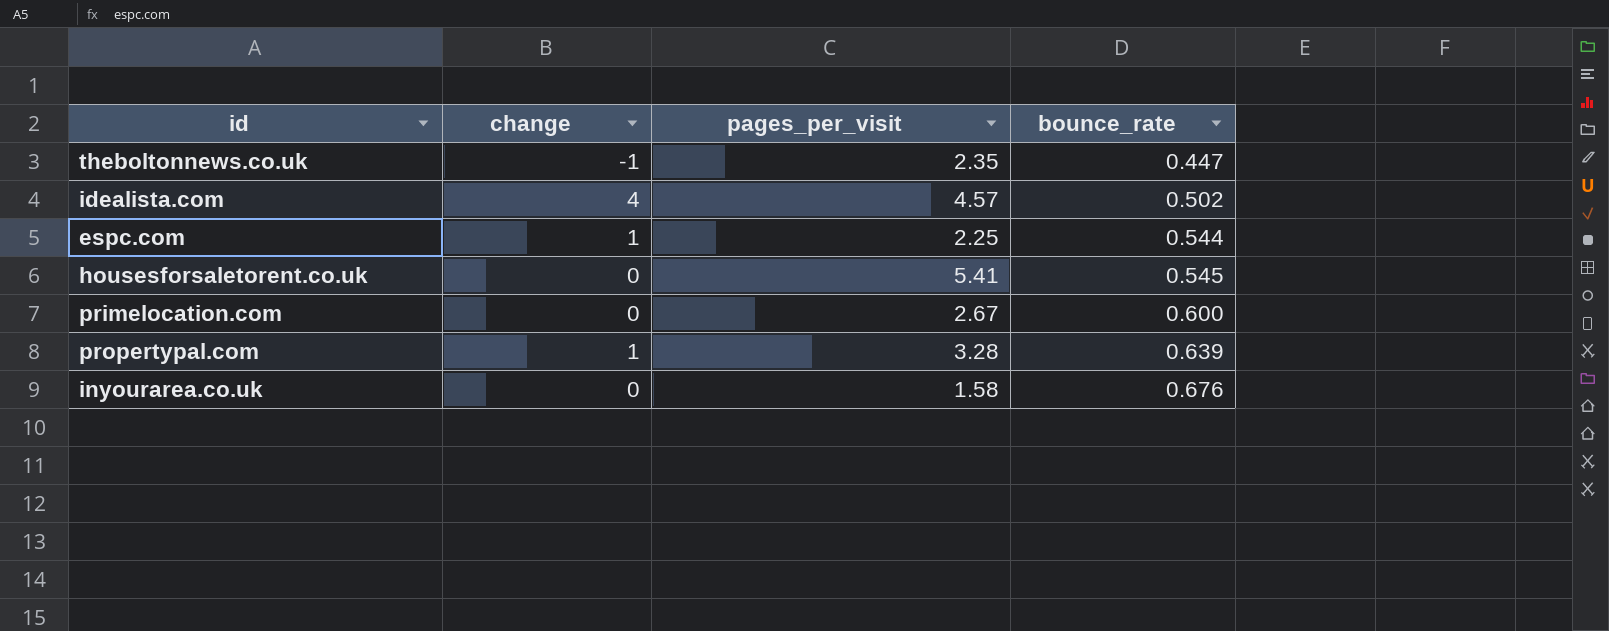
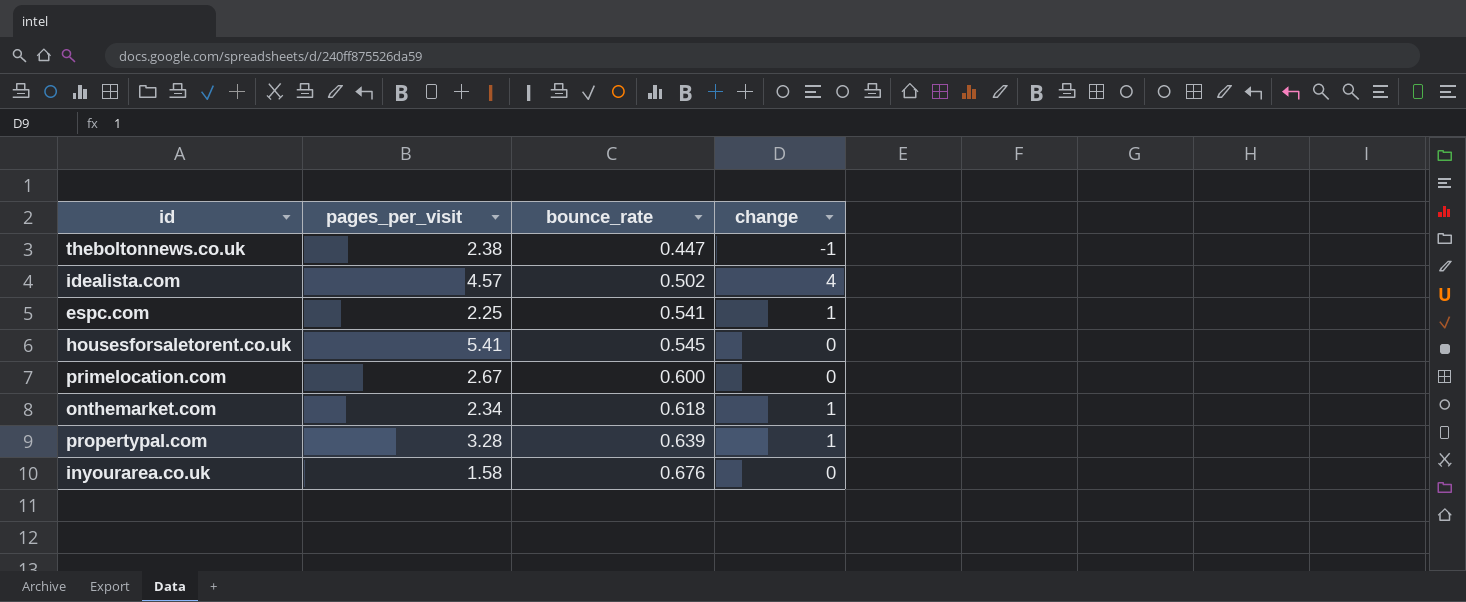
column change | position: 2 -> 4
theboltonnews.co.uk | pages_per_visit: 2.35 -> 2.38
espc.com | bounce_rate: 0.544 -> 0.541
row onthemarket.com: none -> 2.34 | 0.618 | 1

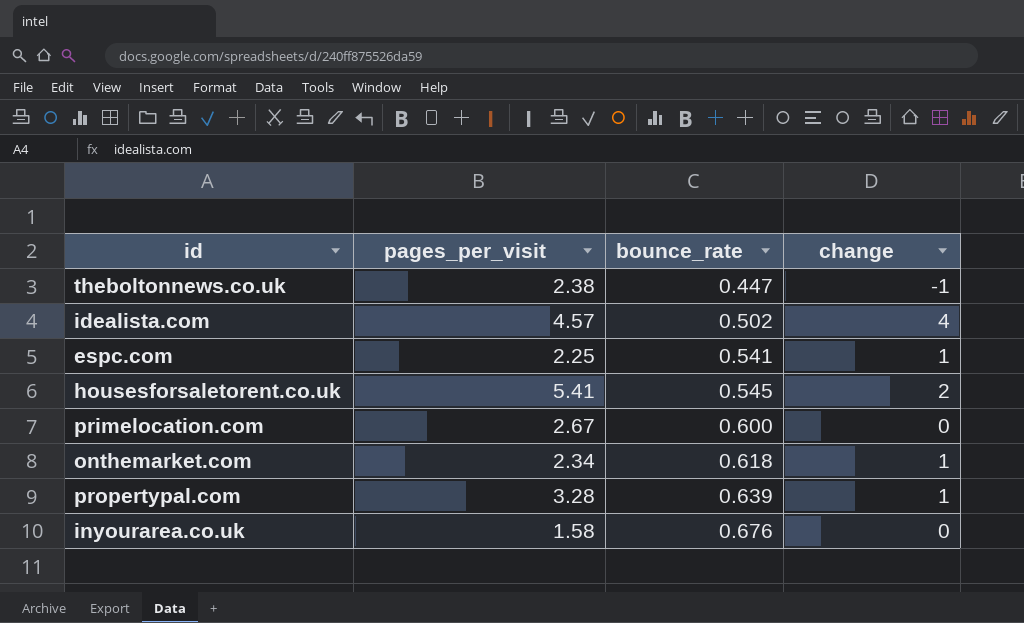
housesforsaletorent.co.uk | change: 0 -> 2

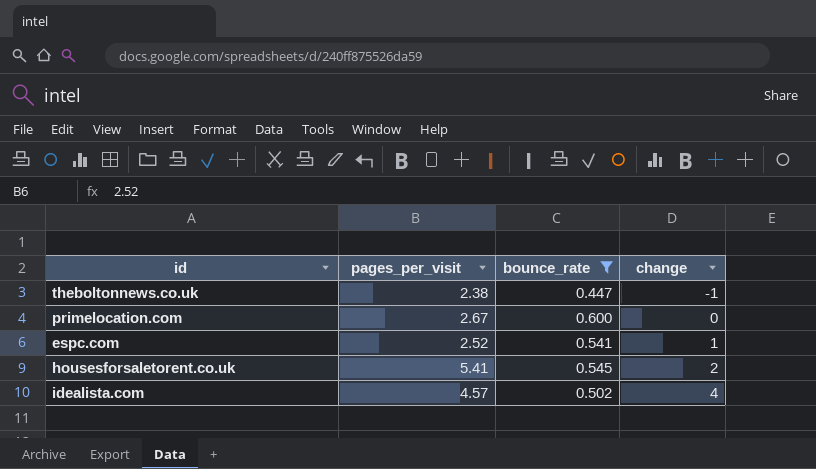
filter: none -> bounce_rate <= 0.600
row order: bounce_rate ascending -> change ascending
espc.com | pages_per_visit: 2.25 -> 2.52

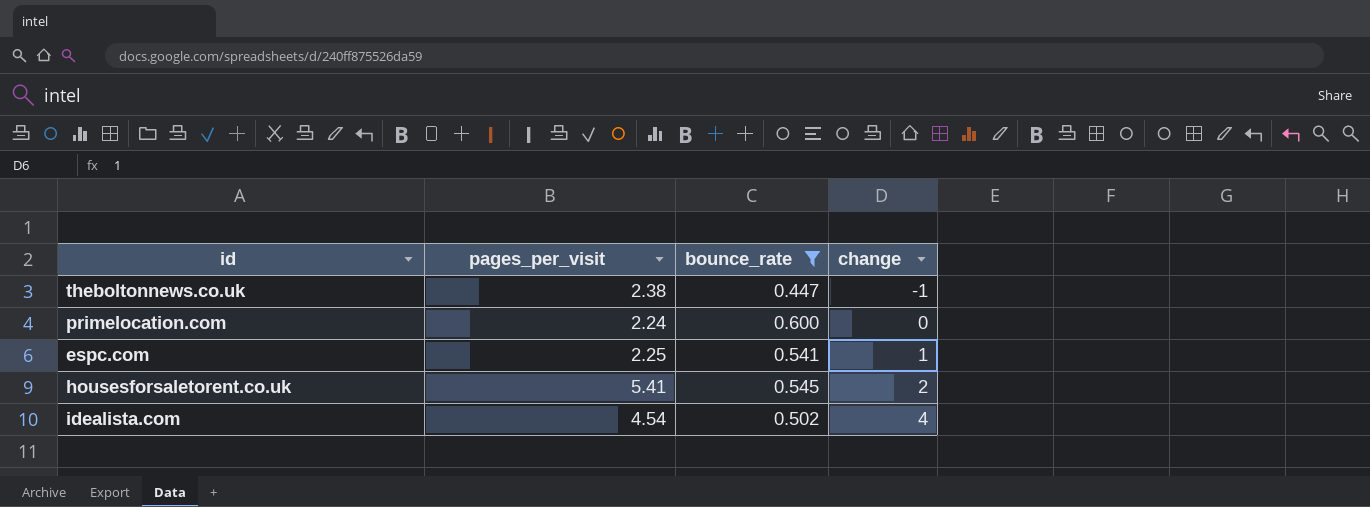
primelocation.com | pages_per_visit: 2.67 -> 2.24
espc.com | pages_per_visit: 2.52 -> 2.25
idealista.com | pages_per_visit: 4.57 -> 4.54

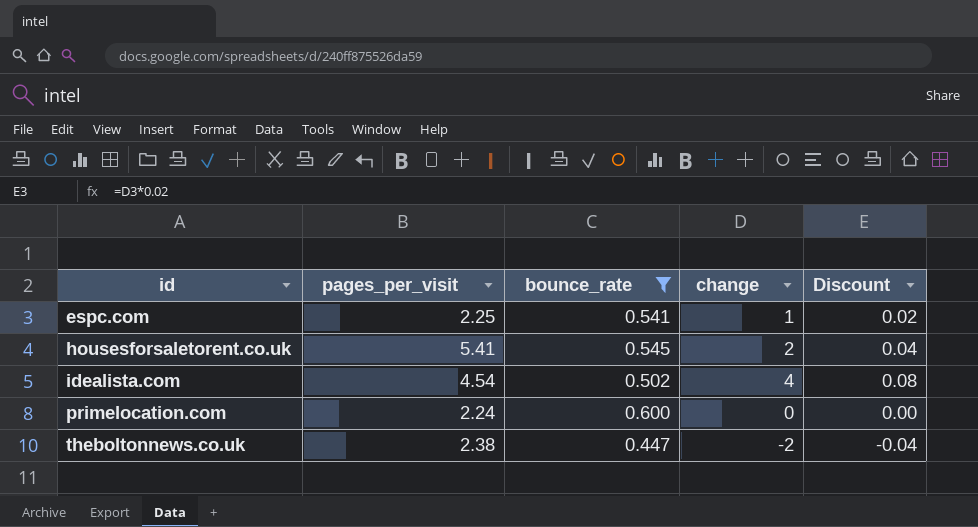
row order: change ascending -> id ascending
column Discount | formula: none -> [change] * 0.02
theboltonnews.co.uk | change: -1 -> -2

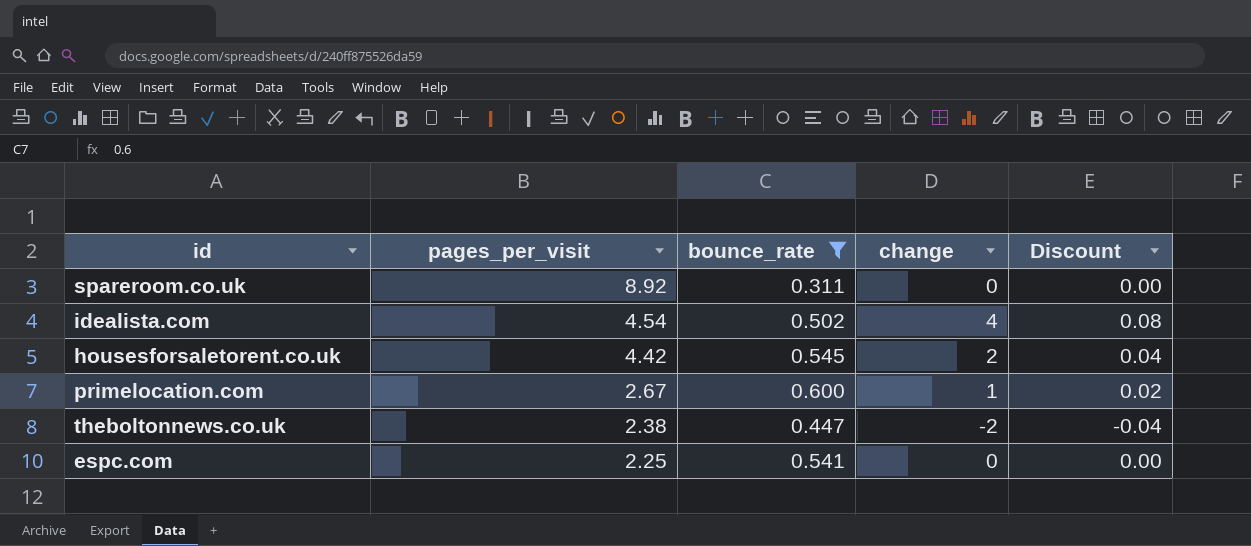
row order: id ascending -> pages_per_visit descending
row spareroom.co.uk: none -> 8.92 | 0.311 | 0 | 0.00
housesforsaletorent.co.uk | pages_per_visit: 5.41 -> 4.42
primelocation.com | pages_per_visit: 2.24 -> 2.67
primelocation.com | change: 0 -> 1
primelocation.com | Discount: 0.00 -> 0.02
espc.com | change: 1 -> 0
espc.com | Discount: 0.02 -> 0.00

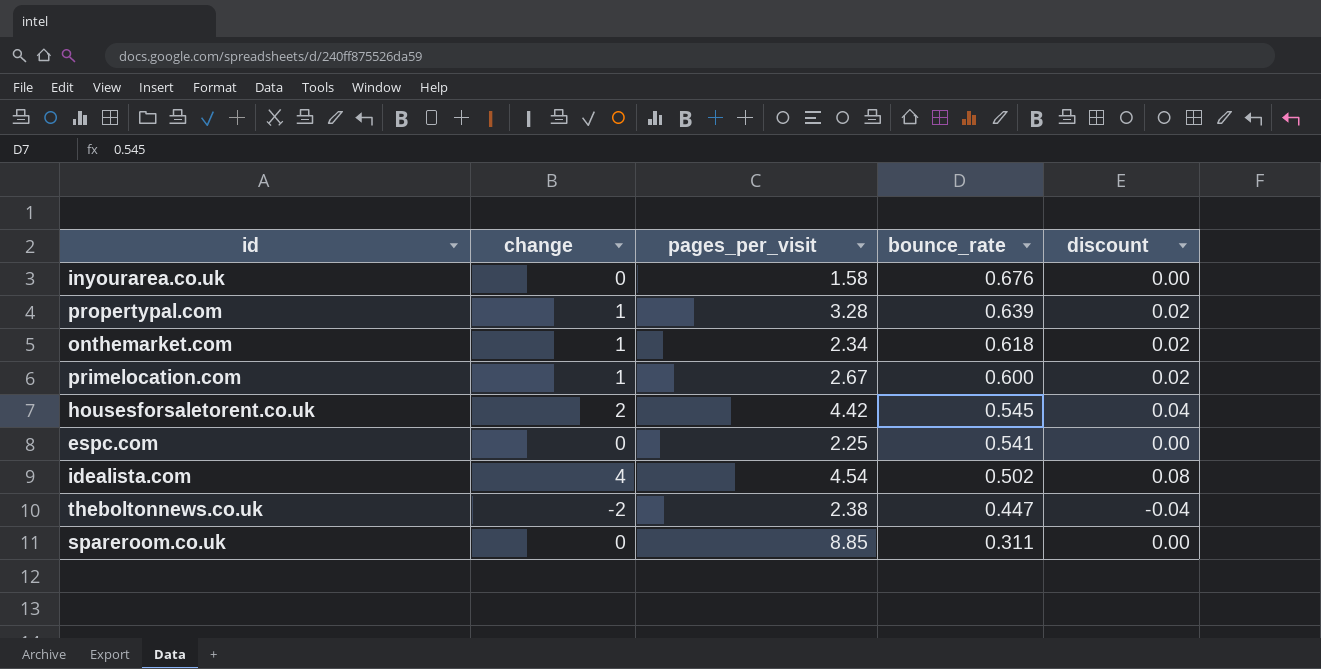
filter: bounce_rate <= 0.600 -> none
row order: pages_per_visit descending -> bounce_rate descending
column change | position: 4 -> 2
column name: Discount -> discount
spareroom.co.uk | pages_per_visit: 8.92 -> 8.85

